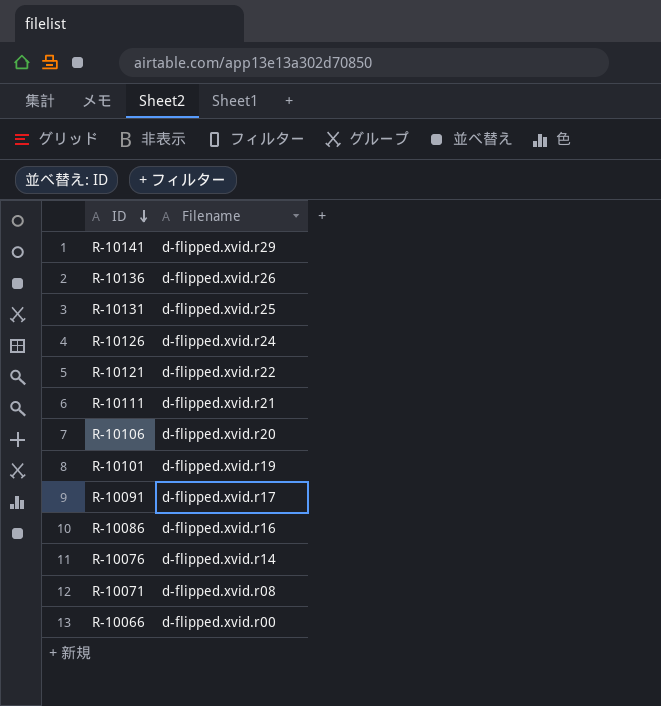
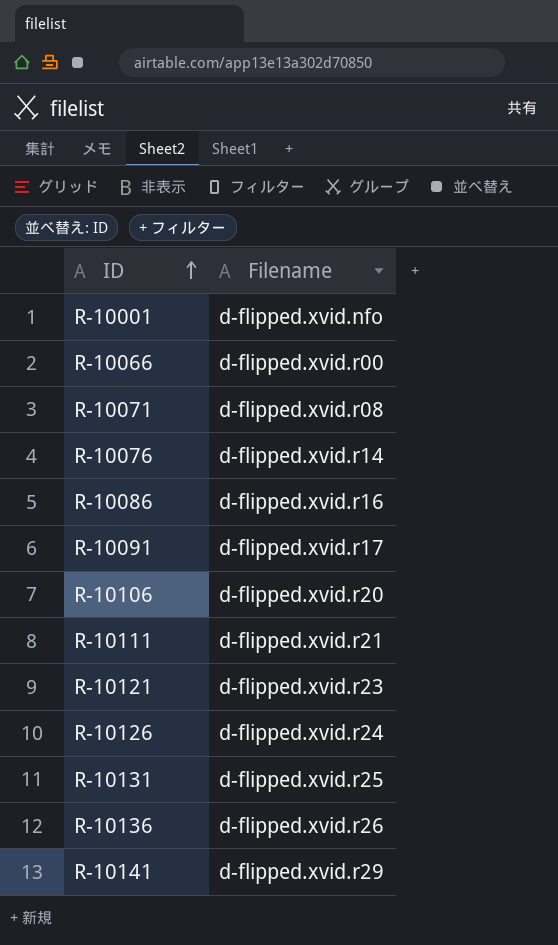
row order: ID descending -> ID ascending
row R-10101: d-flipped.xvid.r19 -> none
row R-10001: none -> d-flipped.xvid.nfo
R-10121 | Filename: d-flipped.xvid.r22 -> d-flipped.xvid.r23

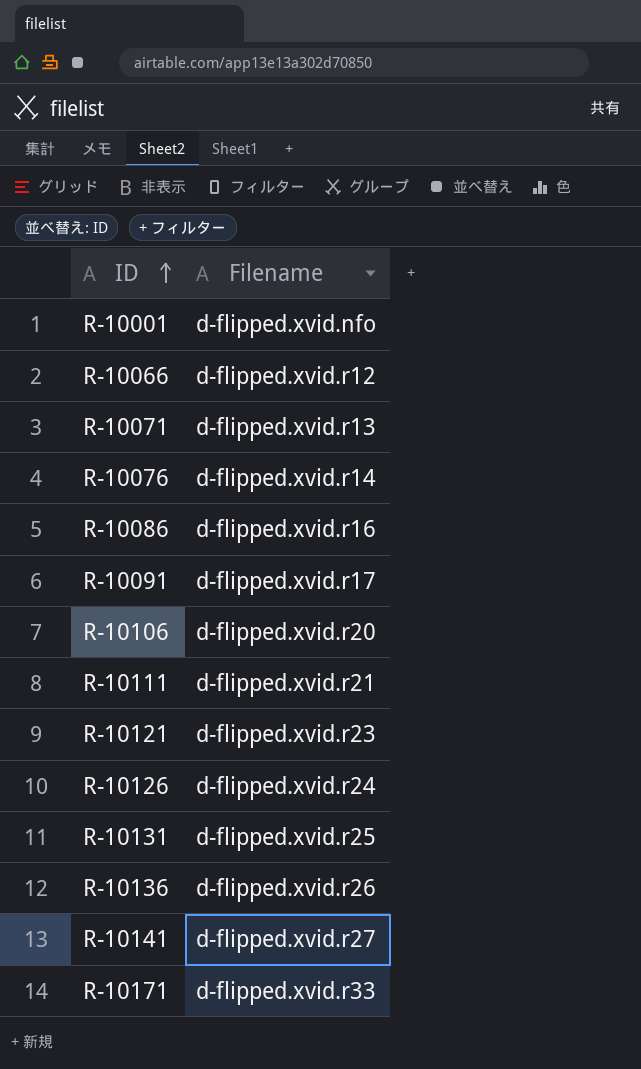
R-10066 | Filename: d-flipped.xvid.r00 -> d-flipped.xvid.r12
R-10071 | Filename: d-flipped.xvid.r08 -> d-flipped.xvid.r13
R-10141 | Filename: d-flipped.xvid.r29 -> d-flipped.xvid.r27
row R-10171: none -> d-flipped.xvid.r33

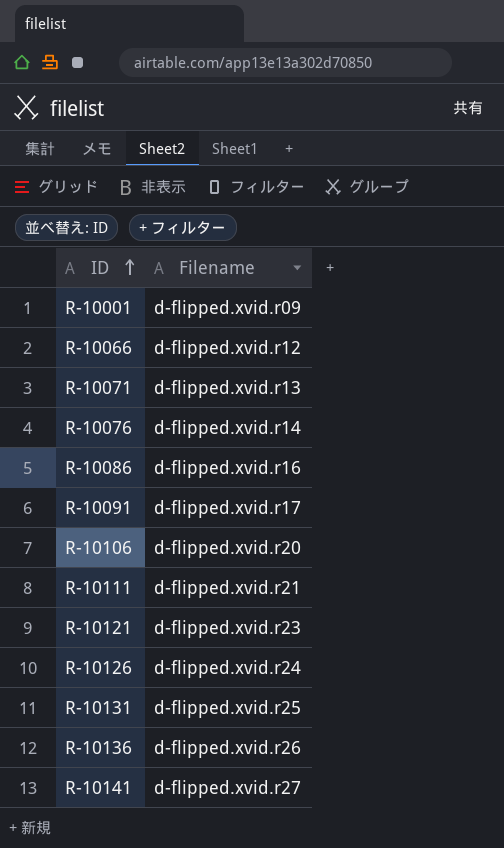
row R-10171: d-flipped.xvid.r33 -> none
R-10001 | Filename: d-flipped.xvid.nfo -> d-flipped.xvid.r09

